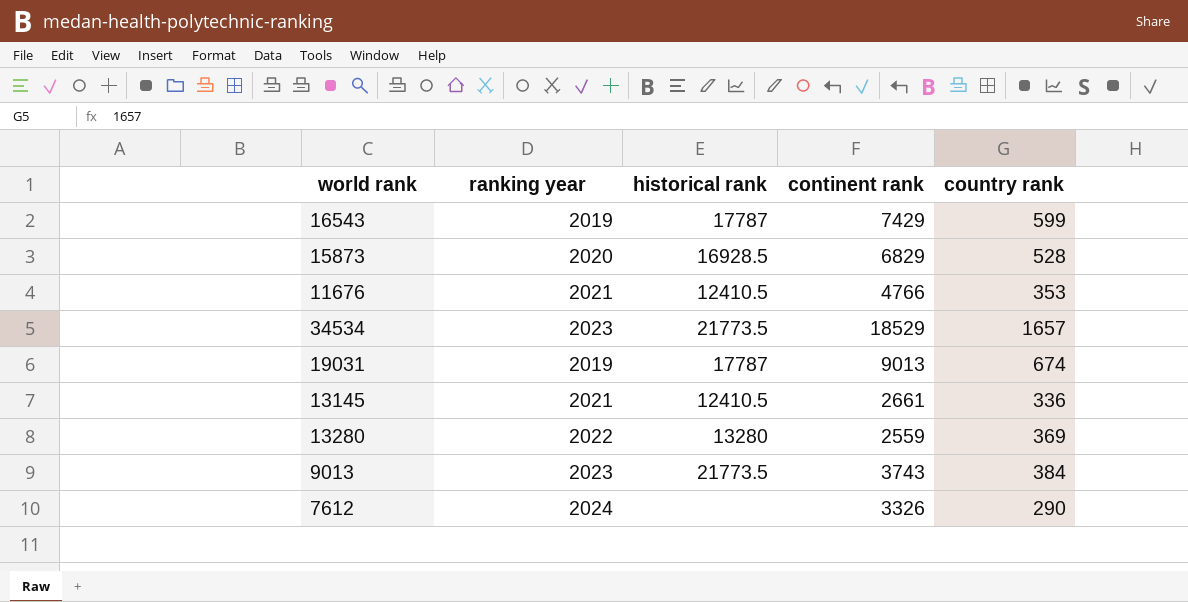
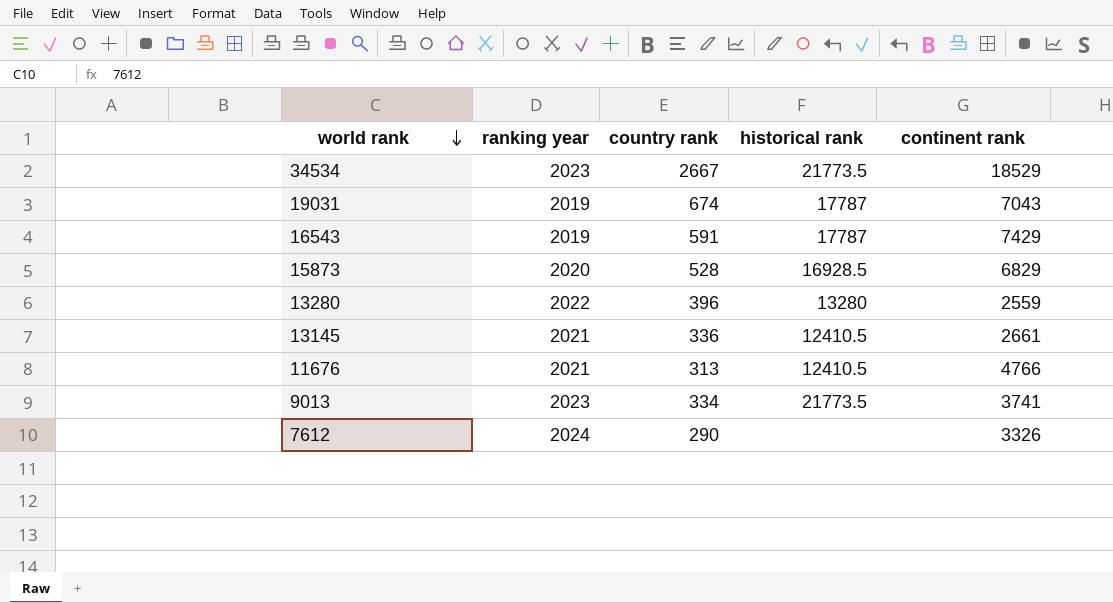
row order: none -> world rank descending
column country rank | position: 5 -> 3
34534 | country rank: 1657 -> 2667
19031 | continent rank: 9013 -> 7043
16543 | country rank: 599 -> 591
13280 | country rank: 369 -> 396
11676 | country rank: 353 -> 313
9013 | country rank: 384 -> 334
9013 | continent rank: 3743 -> 3741

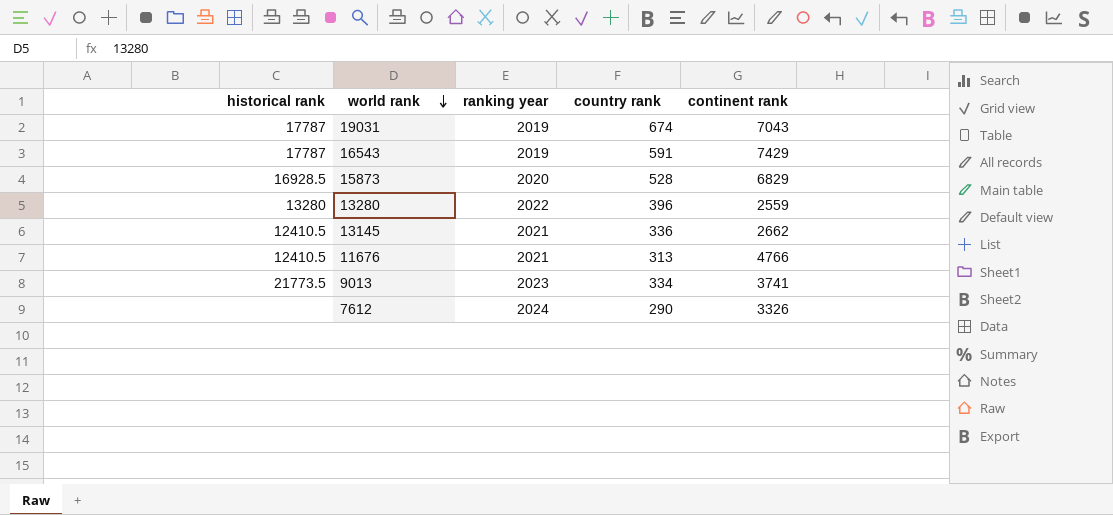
column historical rank | position: 4 -> 1
row 34534: 2023 | 2667 | 21773.5 | 18529 -> none
13145 | continent rank: 2661 -> 2662

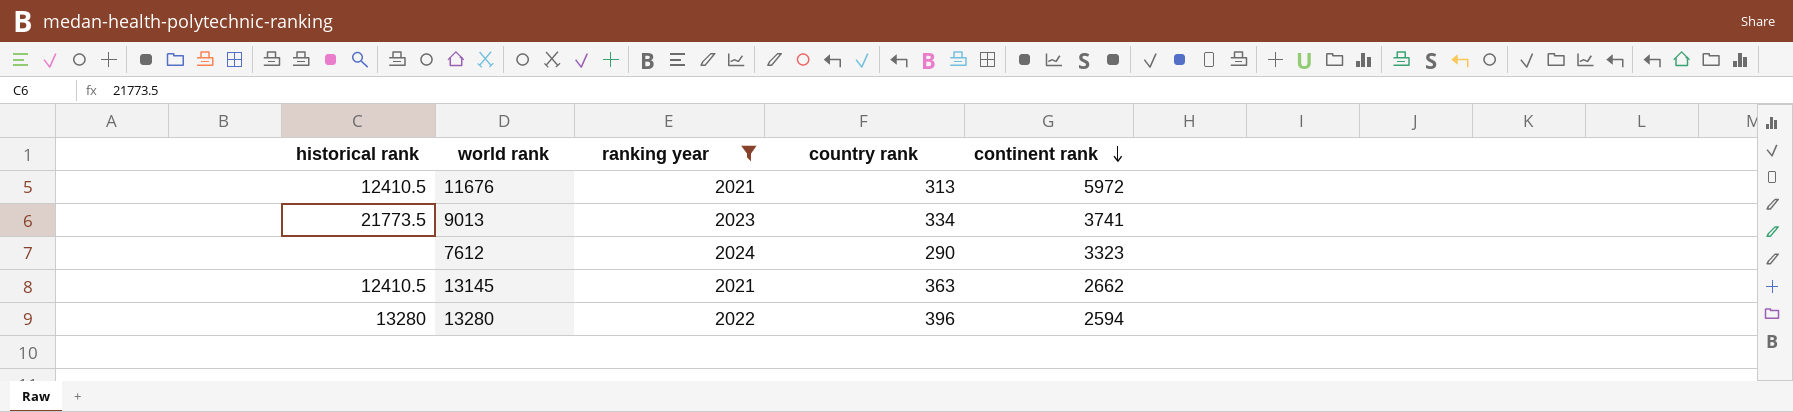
filter: none -> ranking year >= 2021
row order: world rank descending -> continent rank descending
11676 | continent rank: 4766 -> 5972
7612 | continent rank: 3326 -> 3323
13145 | country rank: 336 -> 363
13280 | continent rank: 2559 -> 2594

